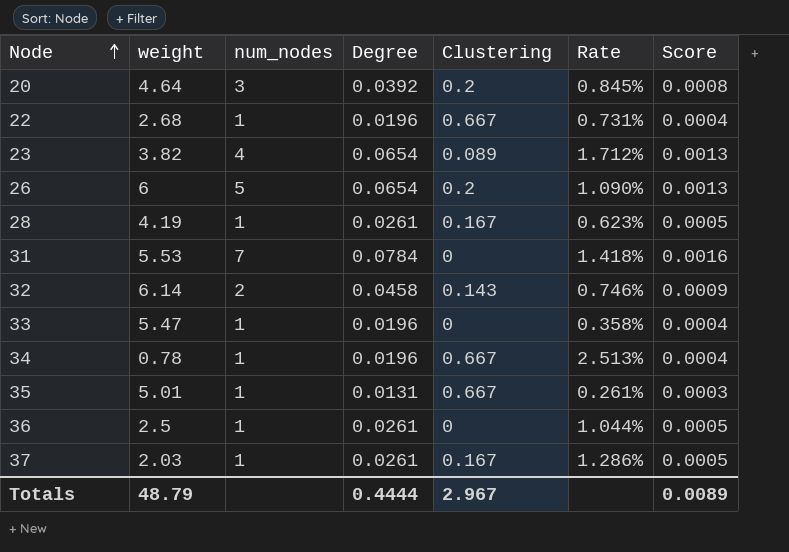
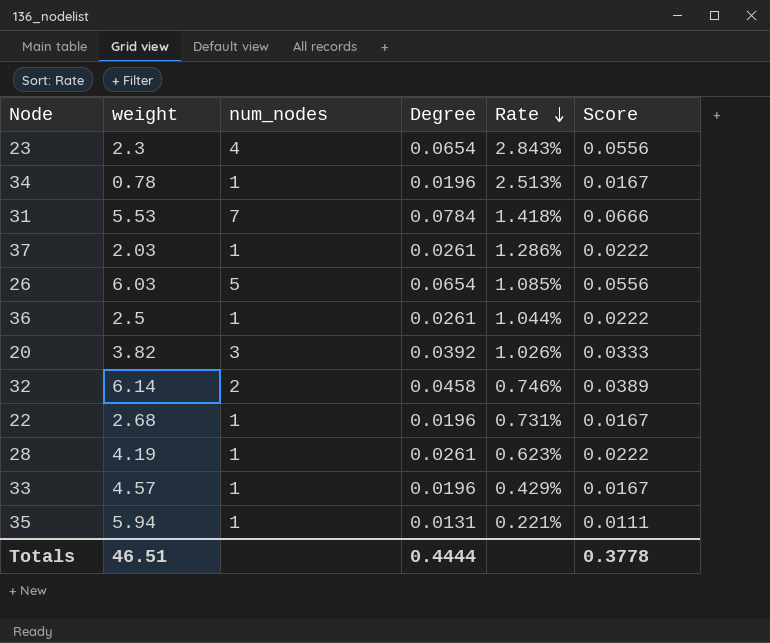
row order: Node ascending -> Rate descending
column Clustering | position: 5 -> none
column Score | formula: [Degree] * 0.02 -> [Degree] * 0.85
23 | weight: 3.82 -> 2.3
23 | Rate: 1.712% -> 2.843%
26 | weight: 6 -> 6.03
26 | Rate: 1.090% -> 1.085%
20 | weight: 4.64 -> 3.82
20 | Rate: 0.845% -> 1.026%
33 | weight: 5.47 -> 4.57
33 | Rate: 0.358% -> 0.429%
35 | weight: 5.01 -> 5.94
35 | Rate: 0.261% -> 0.221%
Totals | weight: 48.79 -> 46.51
Totals | Score: 0.0089 -> 0.3778

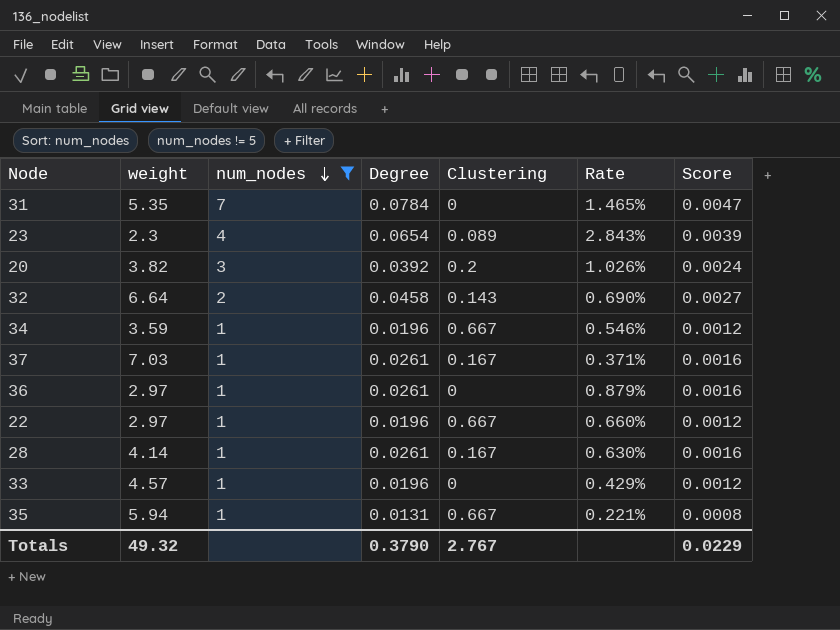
filter: none -> num_nodes != 5
row order: Rate descending -> num_nodes descending
column Clustering | position: none -> 5
column Score | formula: [Degree] * 0.85 -> [Degree] * 0.06
31 | weight: 5.53 -> 5.35
31 | Rate: 1.418% -> 1.465%
32 | weight: 6.14 -> 6.64
32 | Rate: 0.746% -> 0.690%
34 | weight: 0.78 -> 3.59
34 | Rate: 2.513% -> 0.546%
37 | weight: 2.03 -> 7.03
37 | Rate: 1.286% -> 0.371%
36 | weight: 2.5 -> 2.97
36 | Rate: 1.044% -> 0.879%
22 | weight: 2.68 -> 2.97
22 | Rate: 0.731% -> 0.660%
28 | weight: 4.19 -> 4.14
28 | Rate: 0.623% -> 0.630%
Totals | weight: 46.51 -> 49.32
Totals | Degree: 0.4444 -> 0.3790
Totals | Score: 0.3778 -> 0.0229

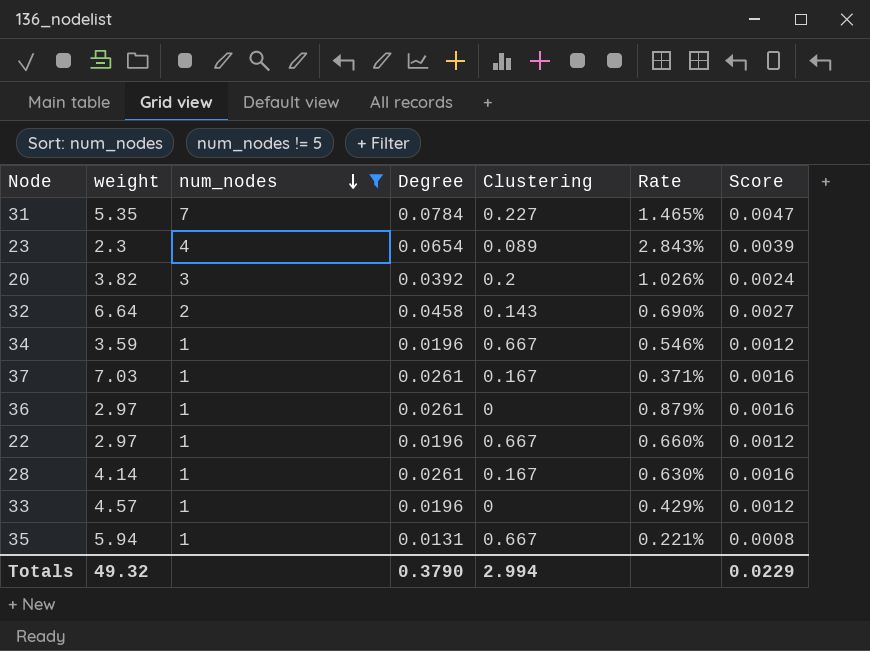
31 | Clustering: 0 -> 0.227
Totals | Clustering: 2.767 -> 2.994

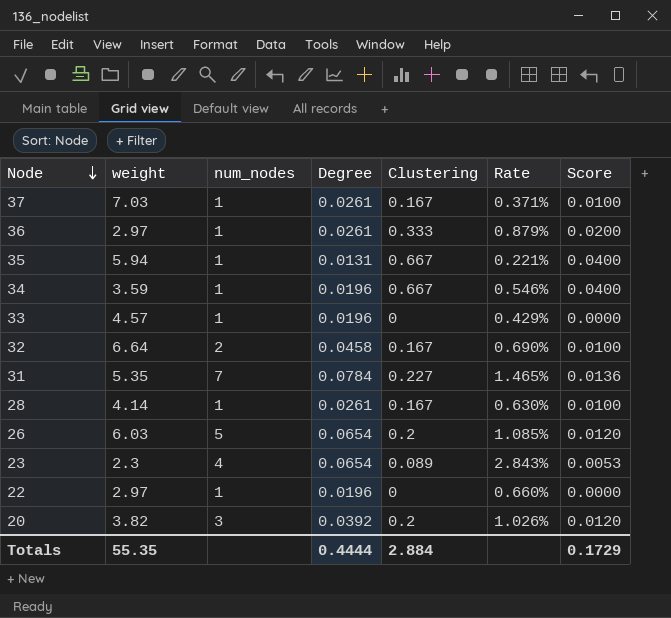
filter: num_nodes != 5 -> none
row order: num_nodes descending -> Node descending
column Score | formula: [Degree] * 0.06 -> [Clustering] * 0.06
36 | Clustering: 0 -> 0.333
32 | Clustering: 0.143 -> 0.167
22 | Clustering: 0.667 -> 0
Totals | weight: 49.32 -> 55.35
Totals | Degree: 0.3790 -> 0.4444
Totals | Clustering: 2.994 -> 2.884
Totals | Score: 0.0229 -> 0.1729

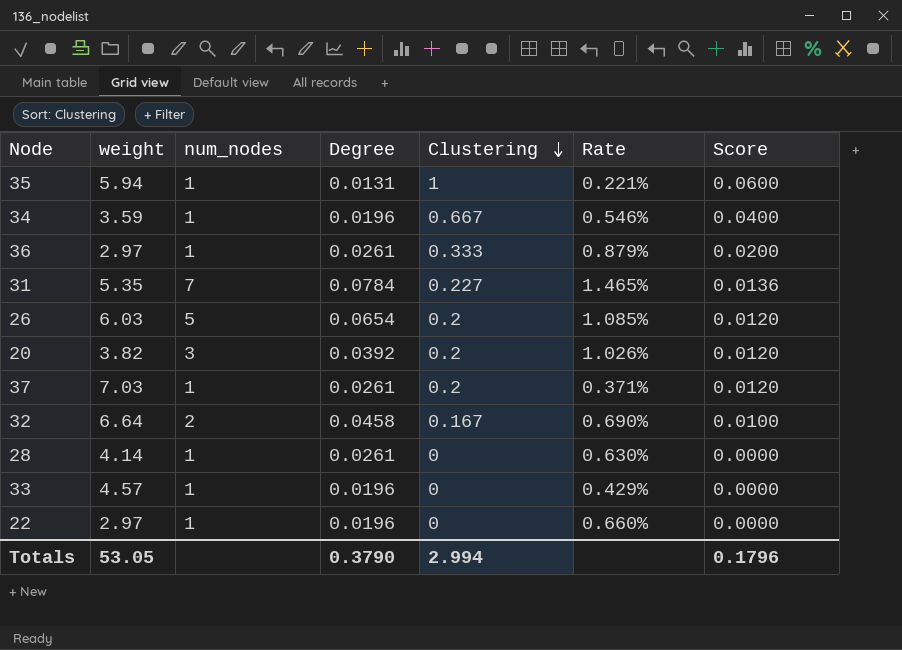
row order: Node descending -> Clustering descending
row 23: 2.3 | 4 | 0.0654 | 0.089 | 2.843% | 0.0053 -> none
35 | Clustering: 0.667 -> 1
35 | Score: 0.0400 -> 0.0600
37 | Clustering: 0.167 -> 0.2
37 | Score: 0.0100 -> 0.0120
28 | Clustering: 0.167 -> 0
28 | Score: 0.0100 -> 0.0000
Totals | weight: 55.35 -> 53.05
Totals | Degree: 0.4444 -> 0.3790
Totals | Clustering: 2.884 -> 2.994
Totals | Score: 0.1729 -> 0.1796

